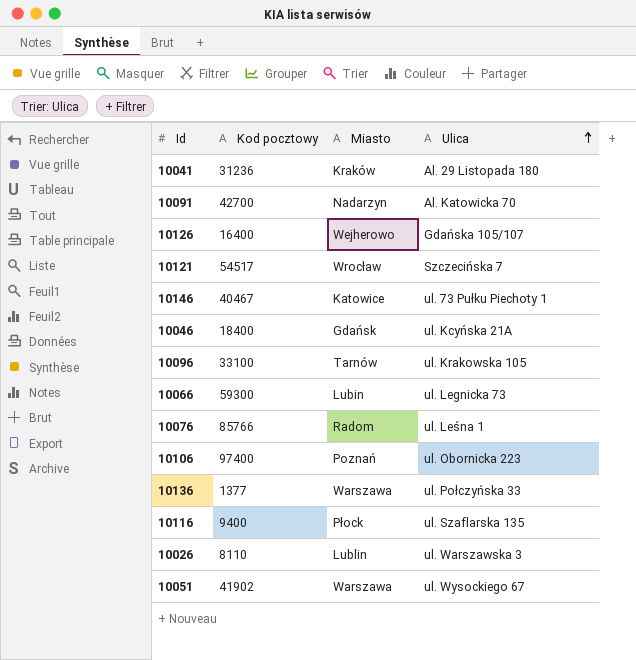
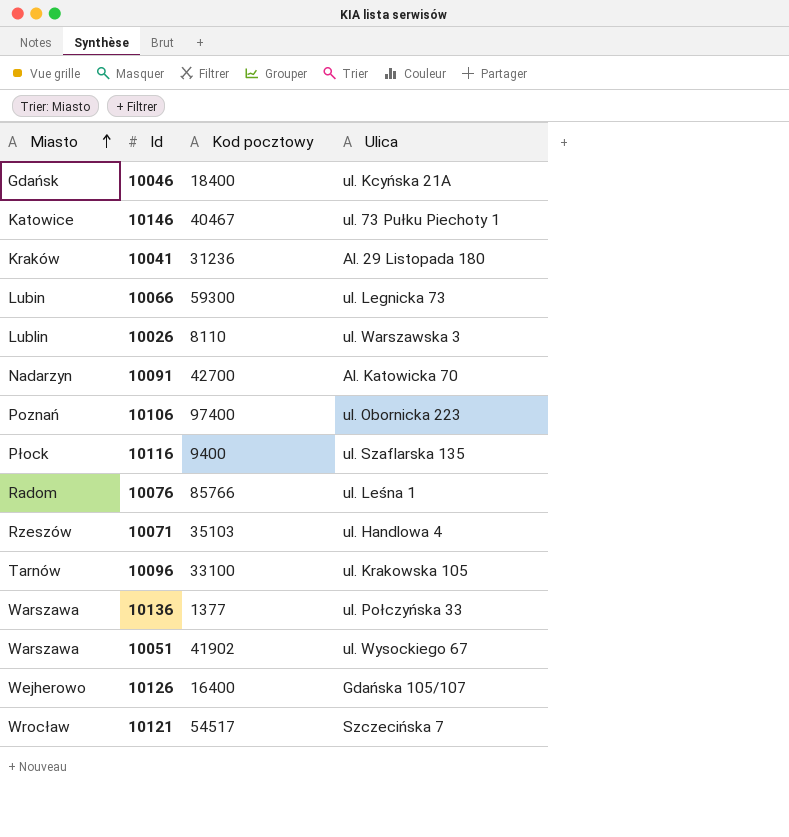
row order: Ulica ascending -> Miasto ascending
column Miasto | position: 3 -> 1
row 10071: none -> Rzeszów | 35103 | ul. Handlowa 4

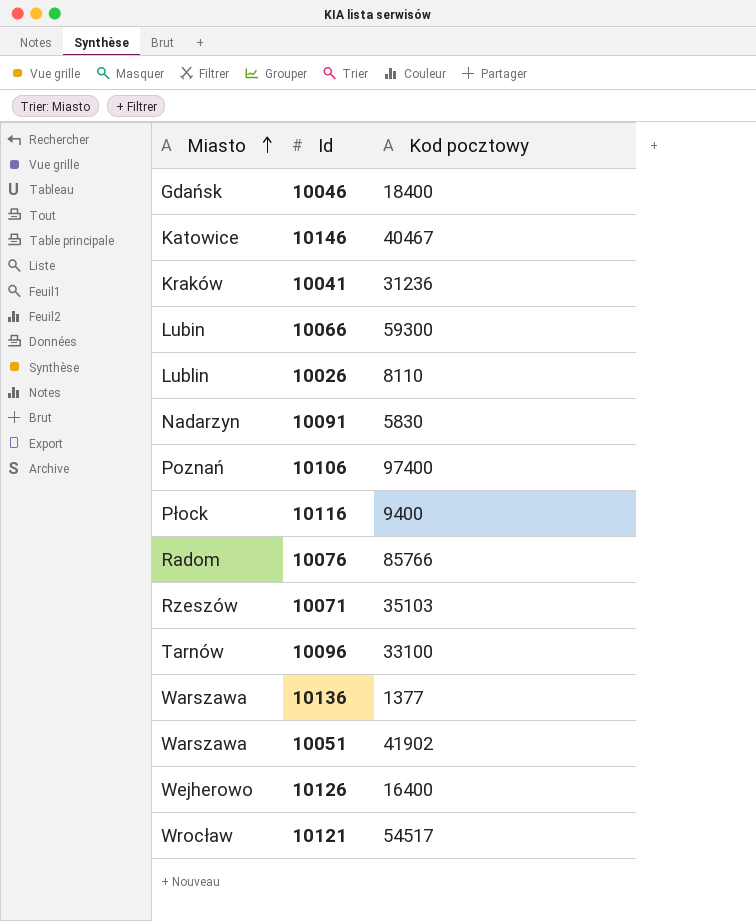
column Ulica | position: 4 -> none
10091 | Kod pocztowy: 42700 -> 5830

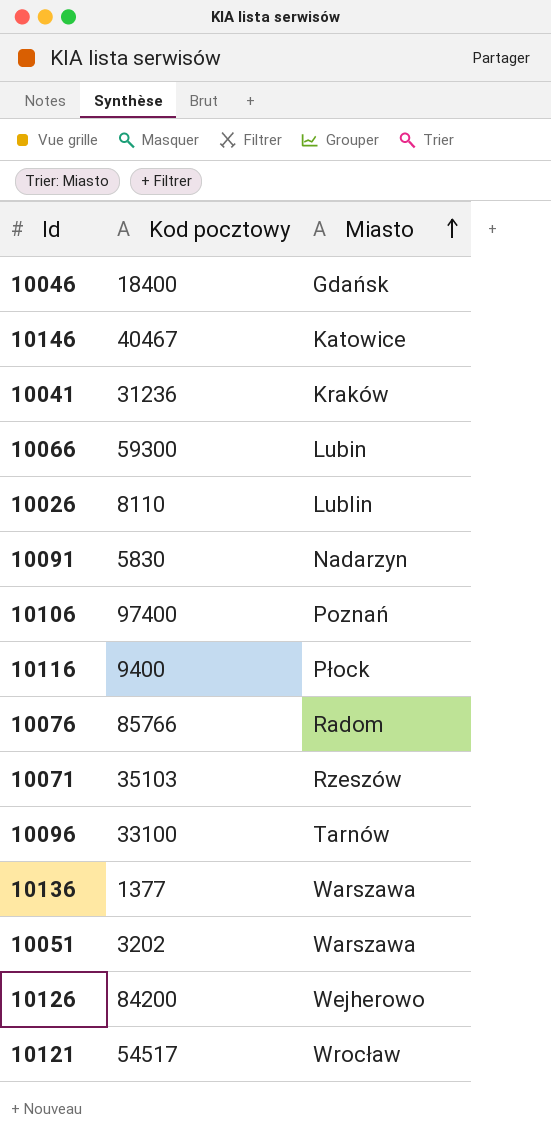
column Miasto | position: 1 -> 3
10051 | Kod pocztowy: 41902 -> 3202
10126 | Kod pocztowy: 16400 -> 84200

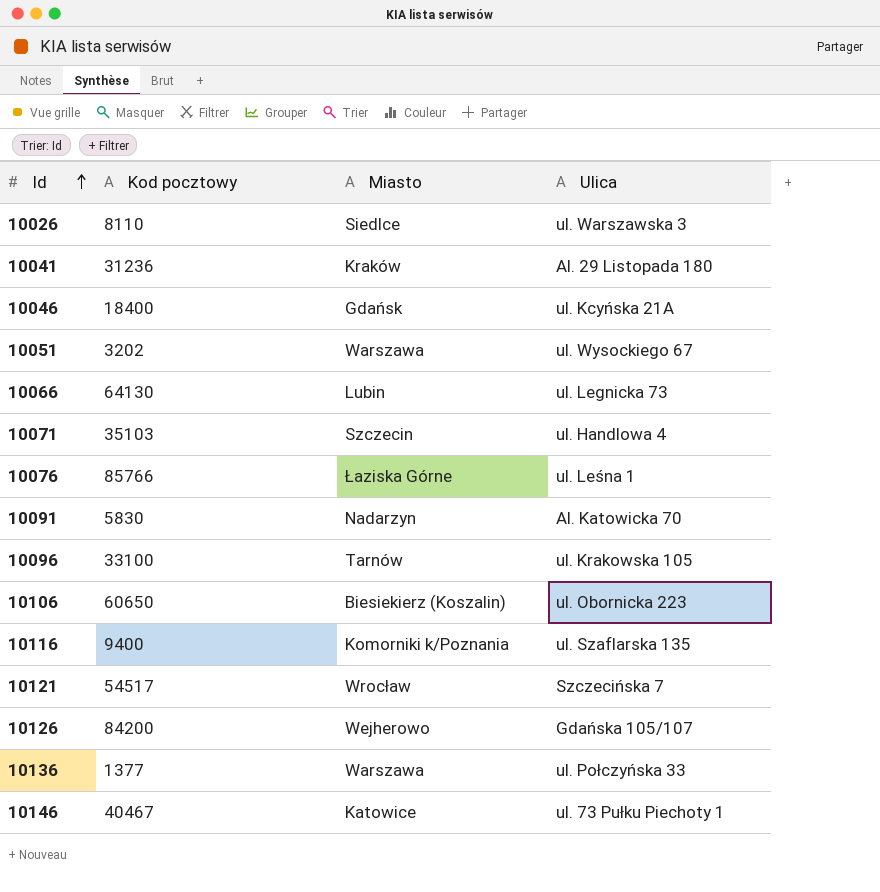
row order: Miasto ascending -> Id ascending
column Ulica | position: none -> 4
10026 | Miasto: Lublin -> Siedlce
10066 | Kod pocztowy: 59300 -> 64130
10071 | Miasto: Rzeszów -> Szczecin
10076 | Miasto: Radom -> Łaziska Górne
10106 | Kod pocztowy: 97400 -> 60650
10106 | Miasto: Poznań -> Biesiekierz (Koszalin)
10116 | Miasto: Płock -> Komorniki k/Poznania

